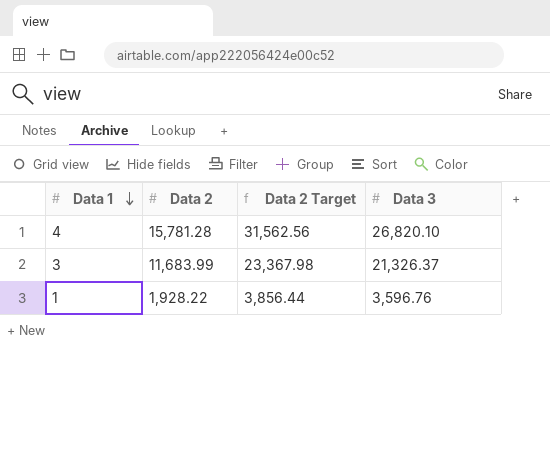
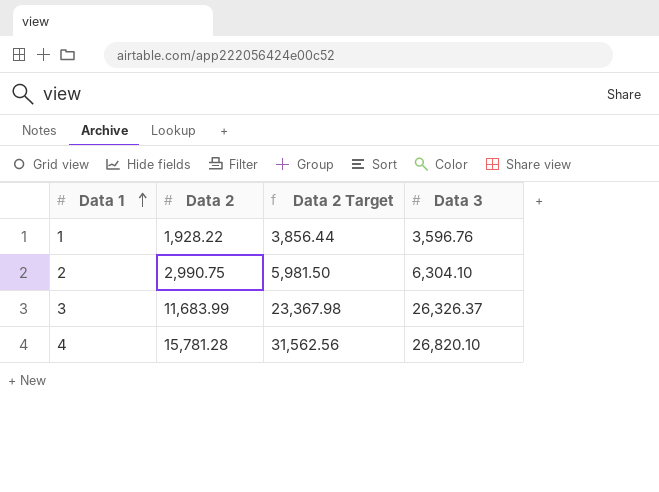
row order: Data 1 descending -> Data 1 ascending
row 2: none -> 2,990.75 | 5,981.50 | 6,304.10
3 | Data 3: 21,326.37 -> 26,326.37

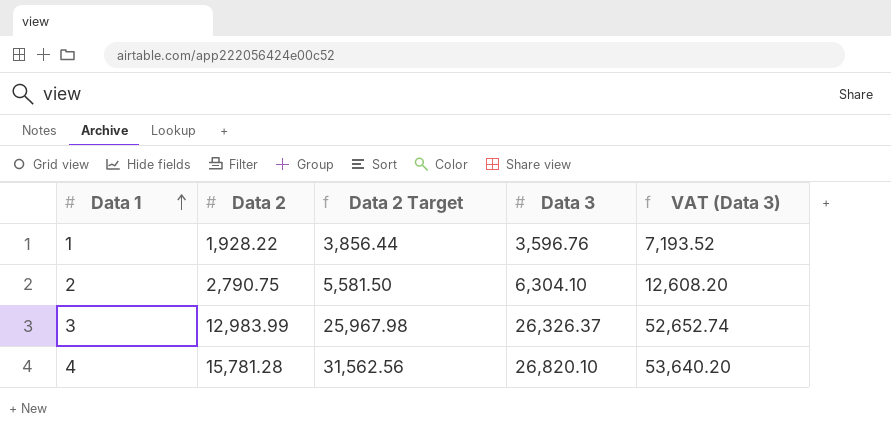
column VAT (Data 3) | formula: none -> [Data 3] * 2
2 | Data 2: 2,990.75 -> 2,790.75
2 | Data 2 Target: 5,981.50 -> 5,581.50
3 | Data 2: 11,683.99 -> 12,983.99
3 | Data 2 Target: 23,367.98 -> 25,967.98

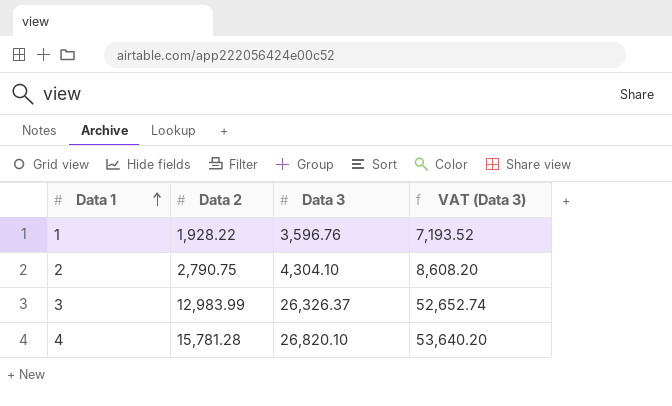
column Data 2 Target | formula: [Data 2] * 2 -> none
2 | Data 3: 6,304.10 -> 4,304.10
2 | VAT (Data 3): 12,608.20 -> 8,608.20

